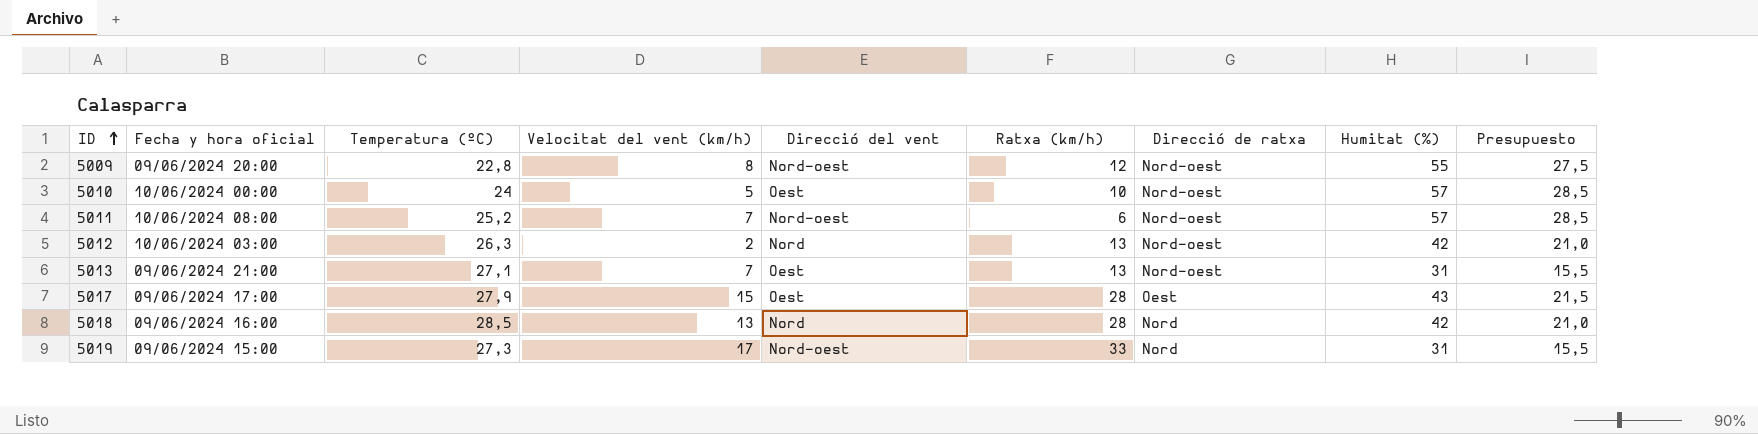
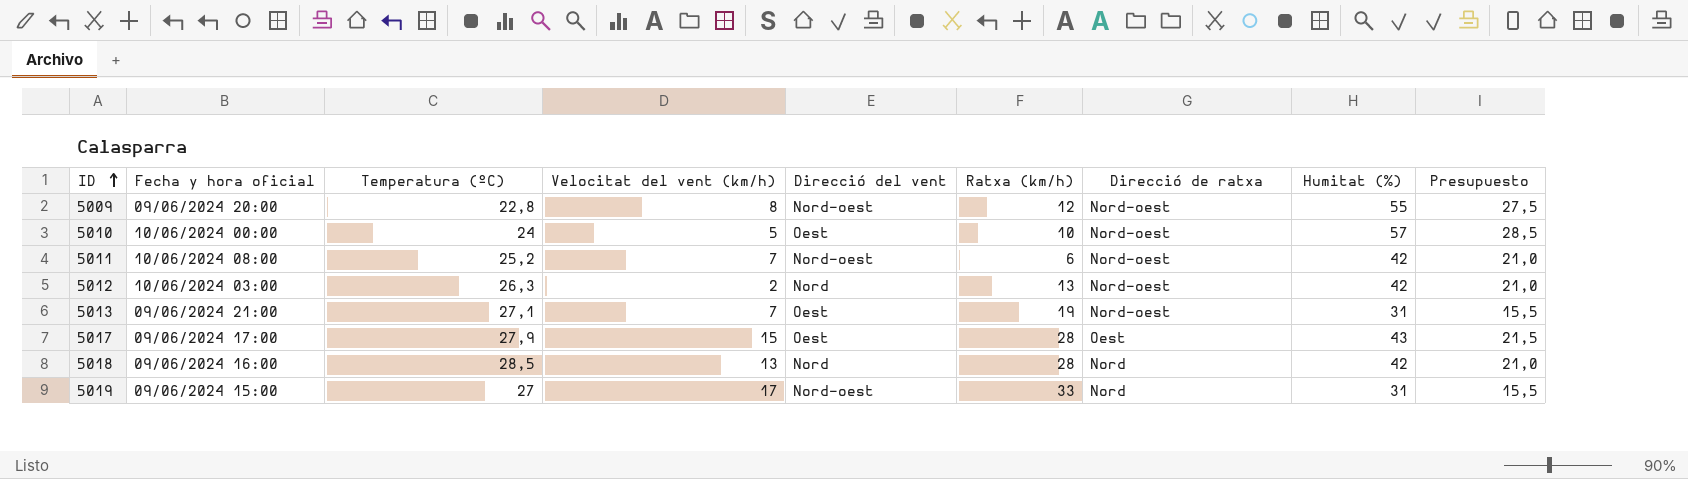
5011 | Humitat (%): 57 -> 42
5011 | Presupuesto: 28,5 -> 21,0
5013 | Ratxa (km/h): 13 -> 19
5019 | Temperatura (ºC): 27,3 -> 27

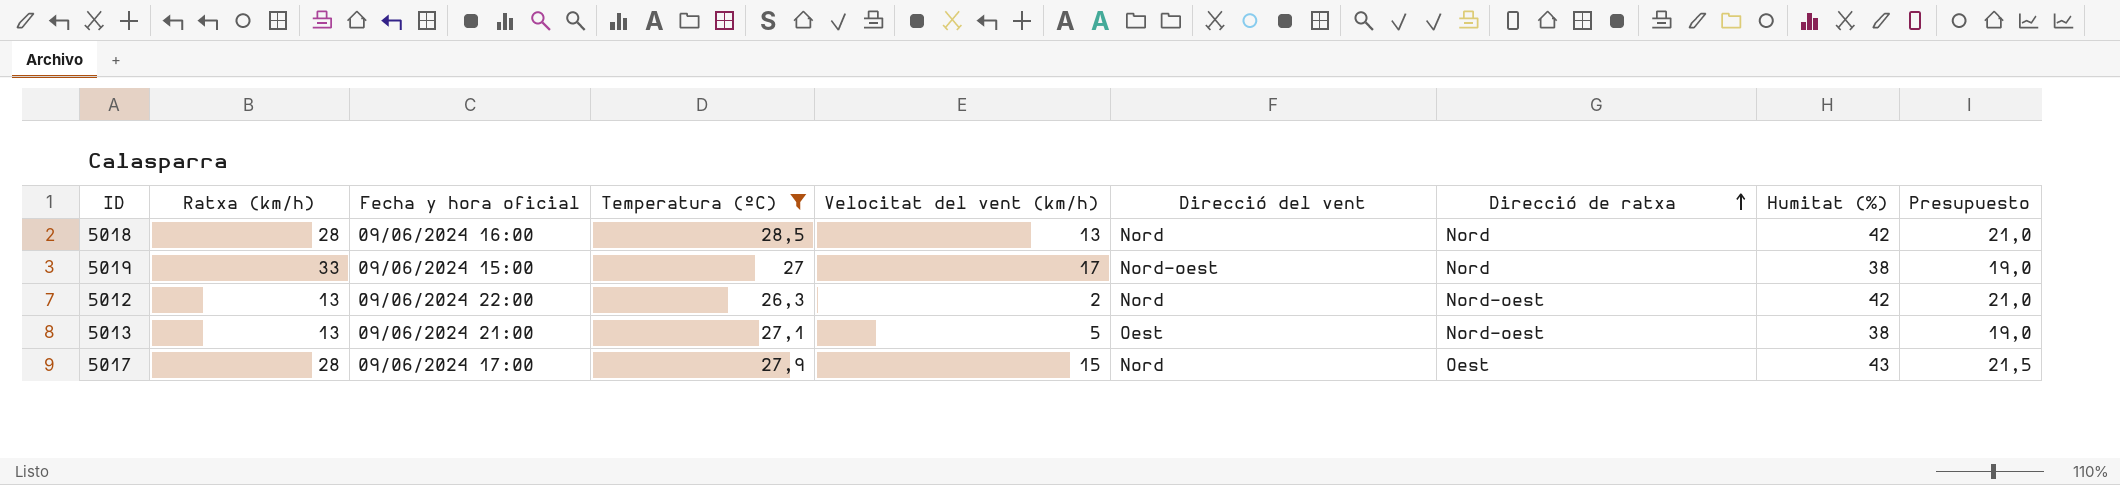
filter: none -> Temperatura (ºC) >= 26,3
row order: ID ascending -> Direcció de ratxa ascending
column Ratxa (km/h) | position: 6 -> 2
5019 | Humitat (%): 31 -> 38
5019 | Presupuesto: 15,5 -> 19,0
5012 | Fecha y hora oficial: 10/06/2024 03:00 -> 09/06/2024 22:00
5013 | Ratxa (km/h): 19 -> 13
5013 | Velocitat del vent (km/h): 7 -> 5
5013 | Humitat (%): 31 -> 38
5013 | Presupuesto: 15,5 -> 19,0
5017 | Direcció del vent: Oest -> Nord

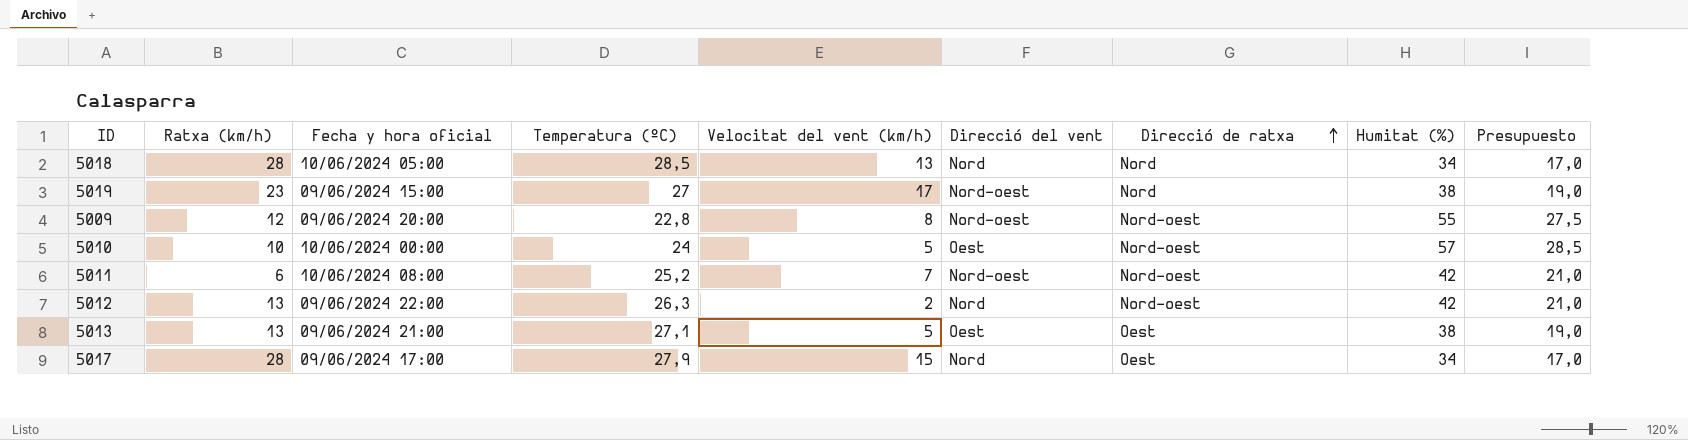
filter: Temperatura (ºC) >= 26,3 -> none
5018 | Fecha y hora oficial: 09/06/2024 16:00 -> 10/06/2024 05:00
5018 | Humitat (%): 42 -> 34
5018 | Presupuesto: 21,0 -> 17,0
5019 | Ratxa (km/h): 33 -> 23
5013 | Direcció de ratxa: Nord-oest -> Oest
5017 | Humitat (%): 43 -> 34
5017 | Presupuesto: 21,5 -> 17,0

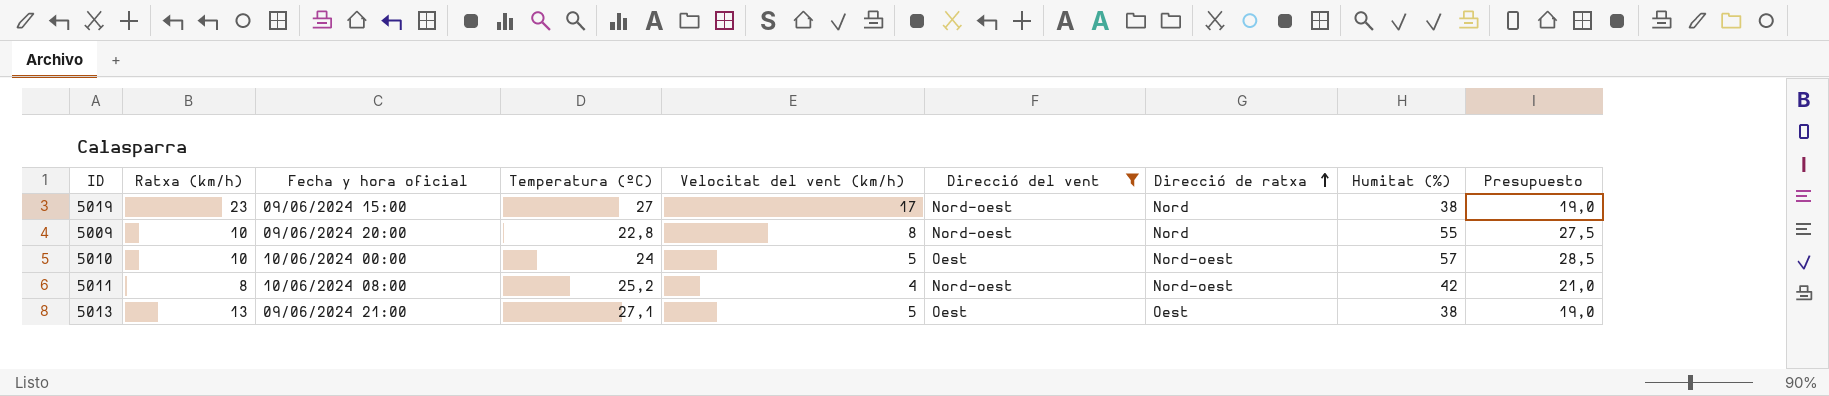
filter: none -> Direcció del vent != Nord
5009 | Ratxa (km/h): 12 -> 10
5009 | Direcció de ratxa: Nord-oest -> Nord
5011 | Ratxa (km/h): 6 -> 8
5011 | Velocitat del vent (km/h): 7 -> 4

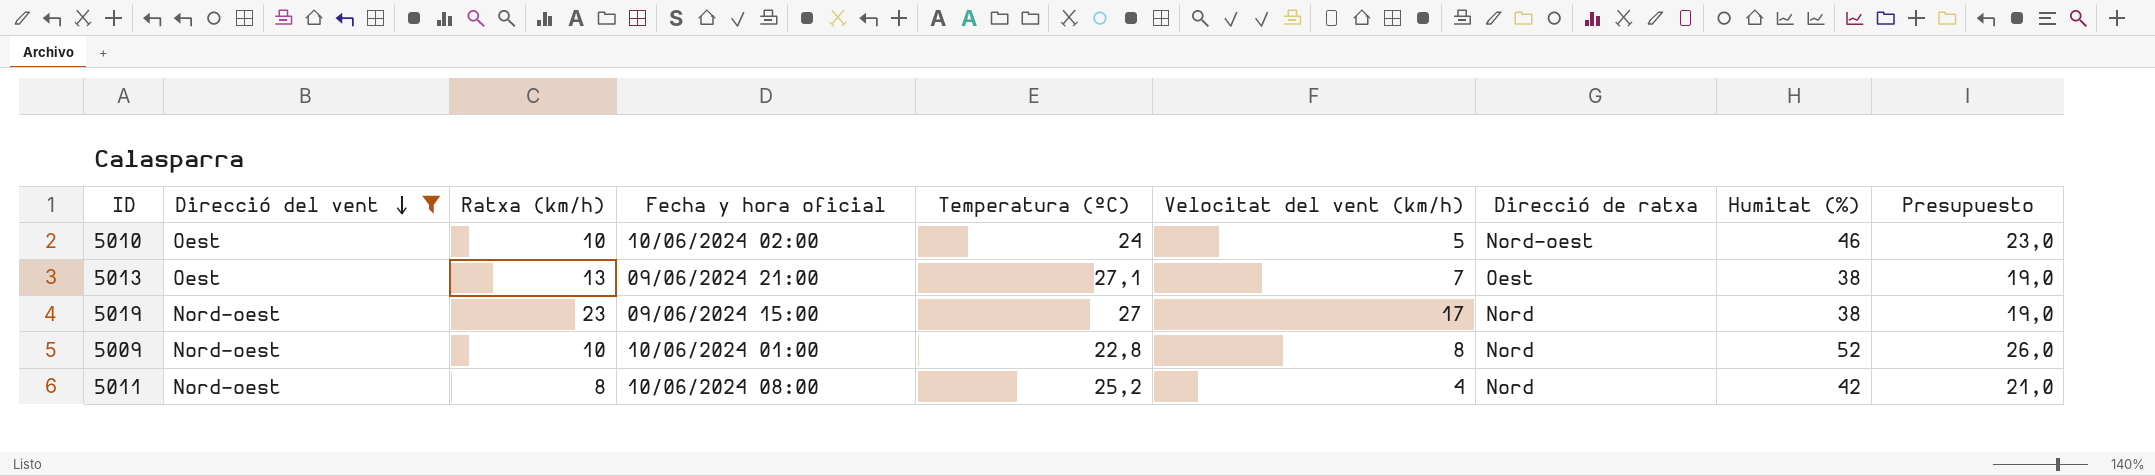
row order: Direcció de ratxa ascending -> Direcció del vent descending
column Direcció del vent | position: 6 -> 2
5010 | Fecha y hora oficial: 10/06/2024 00:00 -> 10/06/2024 02:00
5010 | Humitat (%): 57 -> 46
5010 | Presupuesto: 28,5 -> 23,0
5013 | Velocitat del vent (km/h): 5 -> 7
5009 | Fecha y hora oficial: 09/06/2024 20:00 -> 10/06/2024 01:00
5009 | Humitat (%): 55 -> 52
5009 | Presupuesto: 27,5 -> 26,0
5011 | Direcció de ratxa: Nord-oest -> Nord

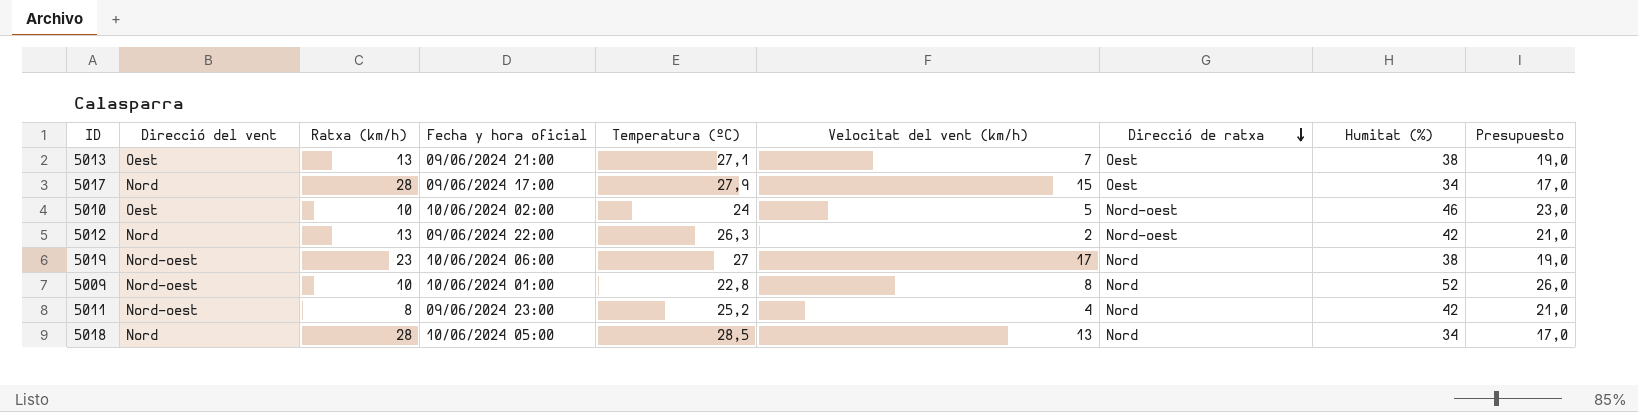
filter: Direcció del vent != Nord -> none
row order: Direcció del vent descending -> Direcció de ratxa descending
5019 | Fecha y hora oficial: 09/06/2024 15:00 -> 10/06/2024 06:00
5011 | Fecha y hora oficial: 10/06/2024 08:00 -> 09/06/2024 23:00

